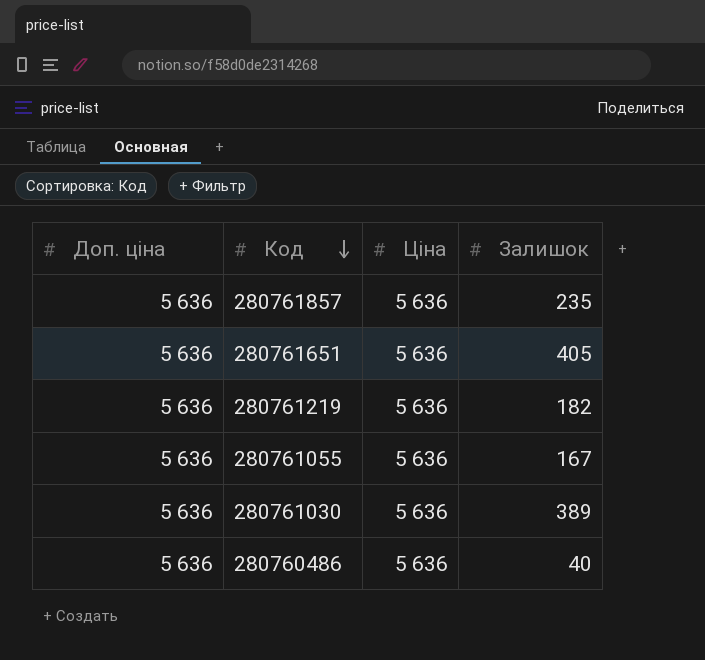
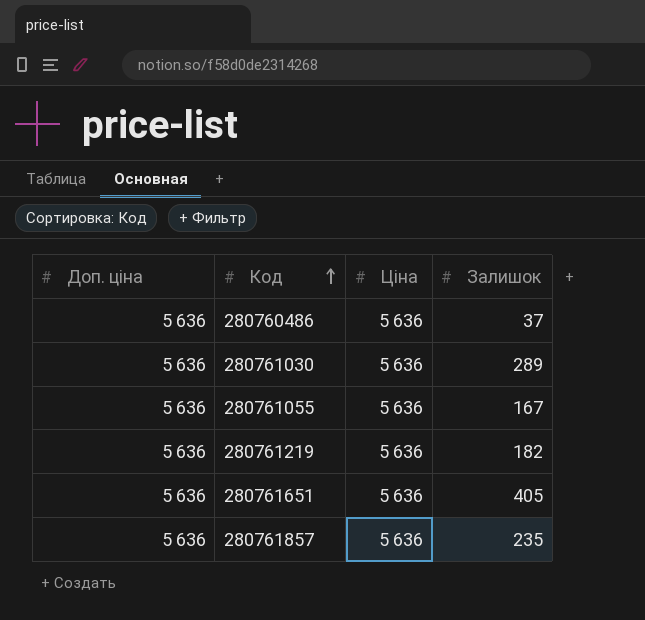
row order: Код descending -> Код ascending
280760486 | Залишок: 40 -> 37
280761030 | Залишок: 389 -> 289

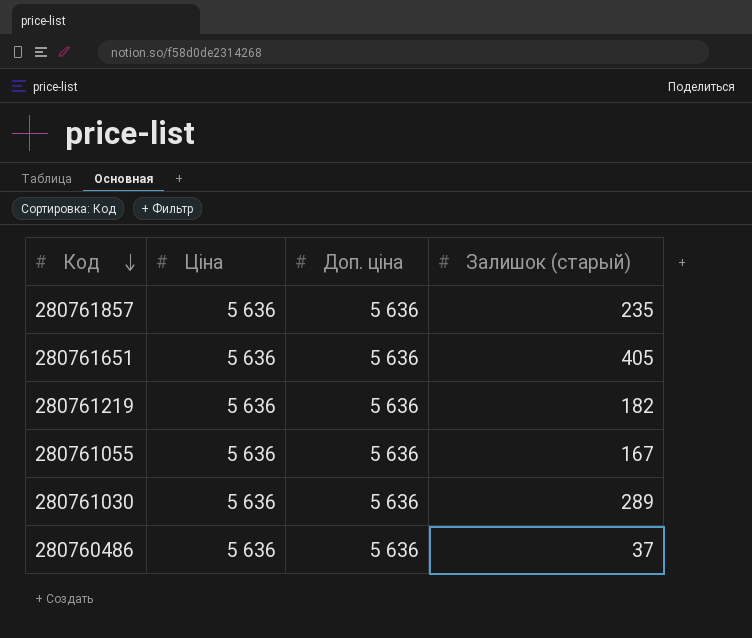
row order: Код ascending -> Код descending
column Доп. ціна | position: 1 -> 3
column name: Залишок -> Залишок (старый)

